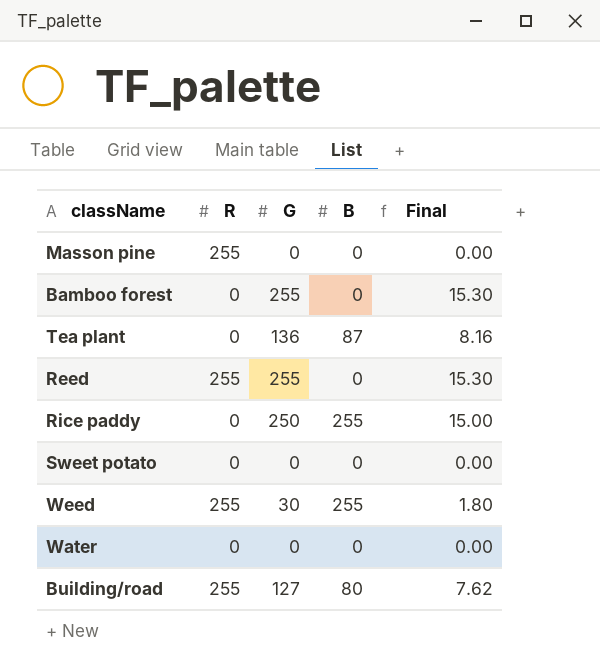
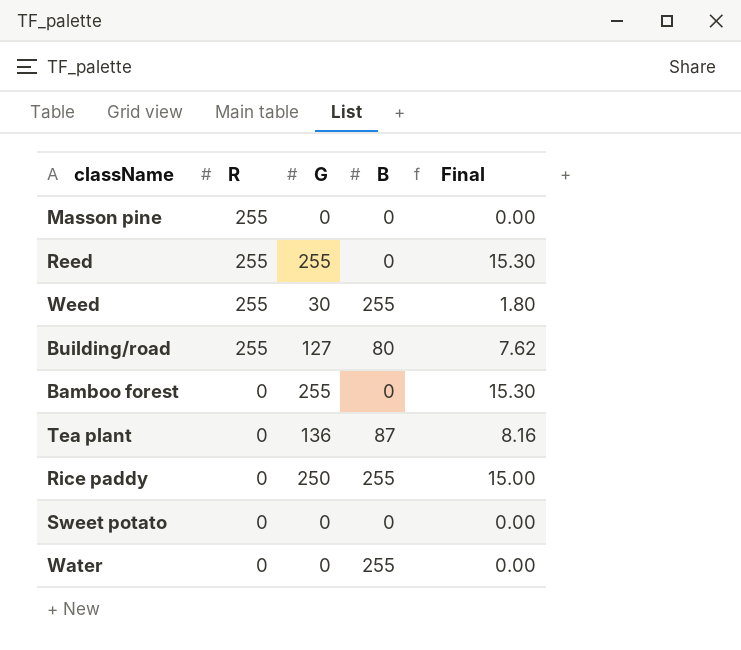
row order: none -> R descending
Water | B: 0 -> 255

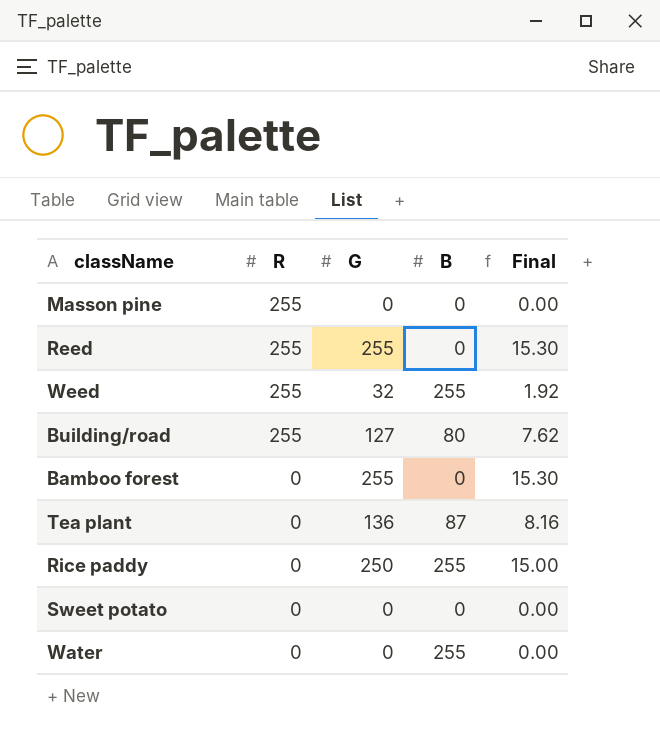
Weed | G: 30 -> 32
Weed | Final: 1.80 -> 1.92

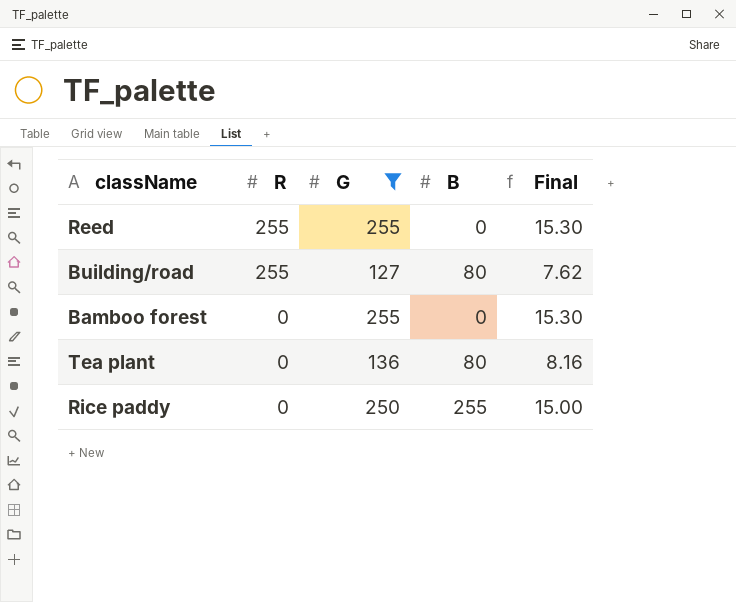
filter: none -> G >= 127
Tea plant | B: 87 -> 80

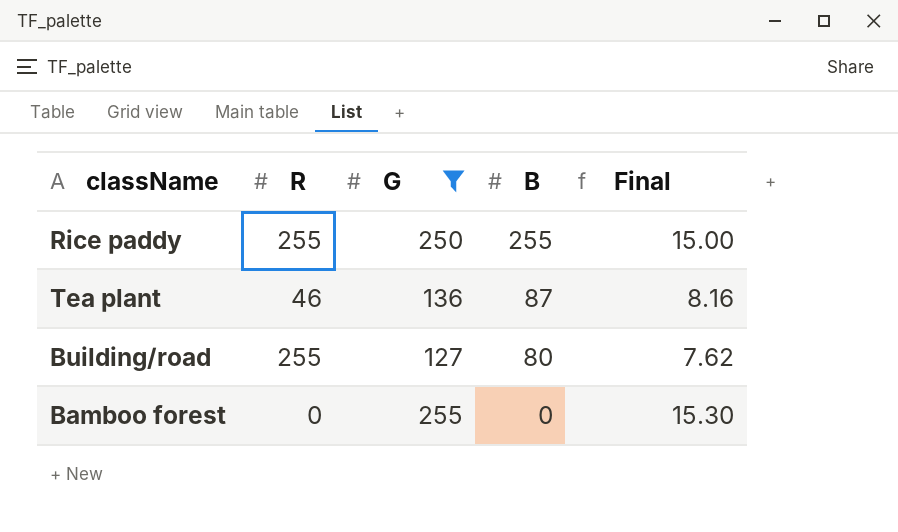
row order: R descending -> B descending
row Reed: 255 | 255 | 0 | 15.30 -> none
Rice paddy | R: 0 -> 255
Tea plant | R: 0 -> 46
Tea plant | B: 80 -> 87

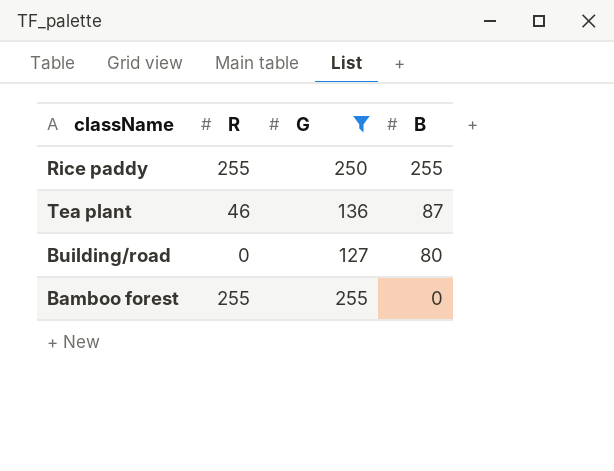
column Final | formula: [G] * 0.06 -> none
Building/road | R: 255 -> 0
Bamboo forest | R: 0 -> 255

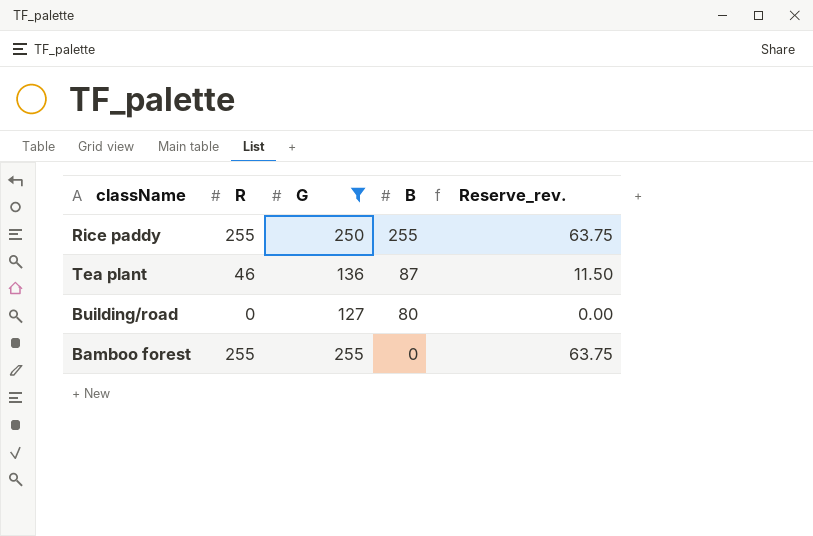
column Reserve_rev. | formula: none -> [R] * 0.25

